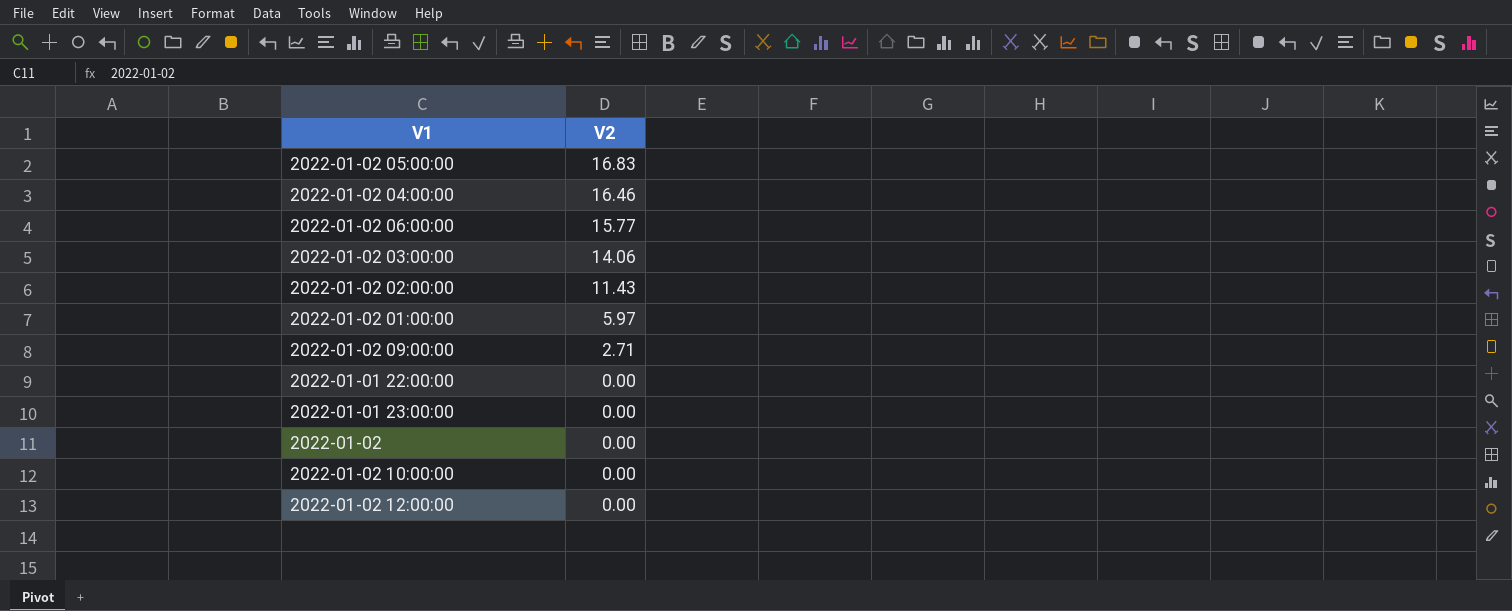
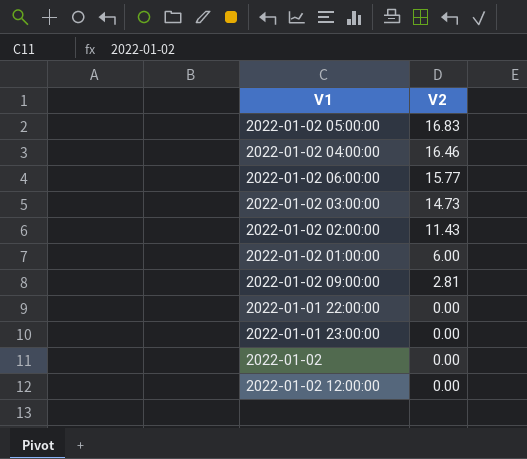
row 2022-01-02 10:00:00: 0.00 -> none
2022-01-02 03:00:00 | V2: 14.06 -> 14.73
2022-01-02 01:00:00 | V2: 5.97 -> 6.00
2022-01-02 09:00:00 | V2: 2.71 -> 2.81

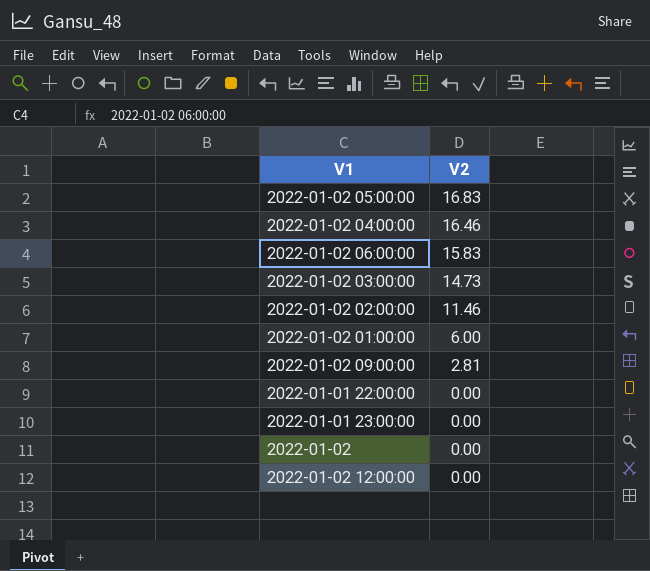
2022-01-02 06:00:00 | V2: 15.77 -> 15.83
2022-01-02 02:00:00 | V2: 11.43 -> 11.46

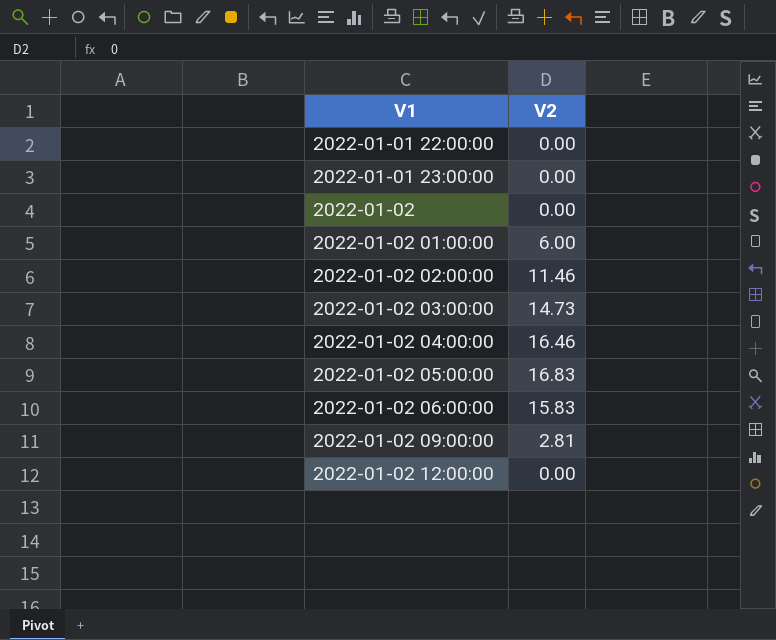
row order: V2 descending -> V1 ascending

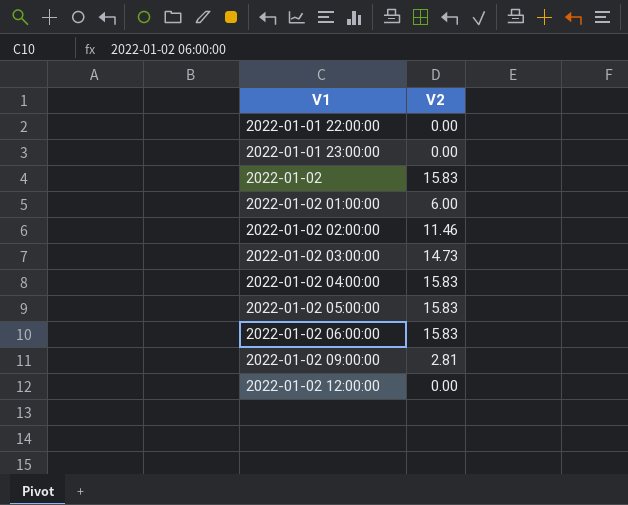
2022-01-02 | V2: 0.00 -> 15.83
2022-01-02 04:00:00 | V2: 16.46 -> 15.83
2022-01-02 05:00:00 | V2: 16.83 -> 15.83

